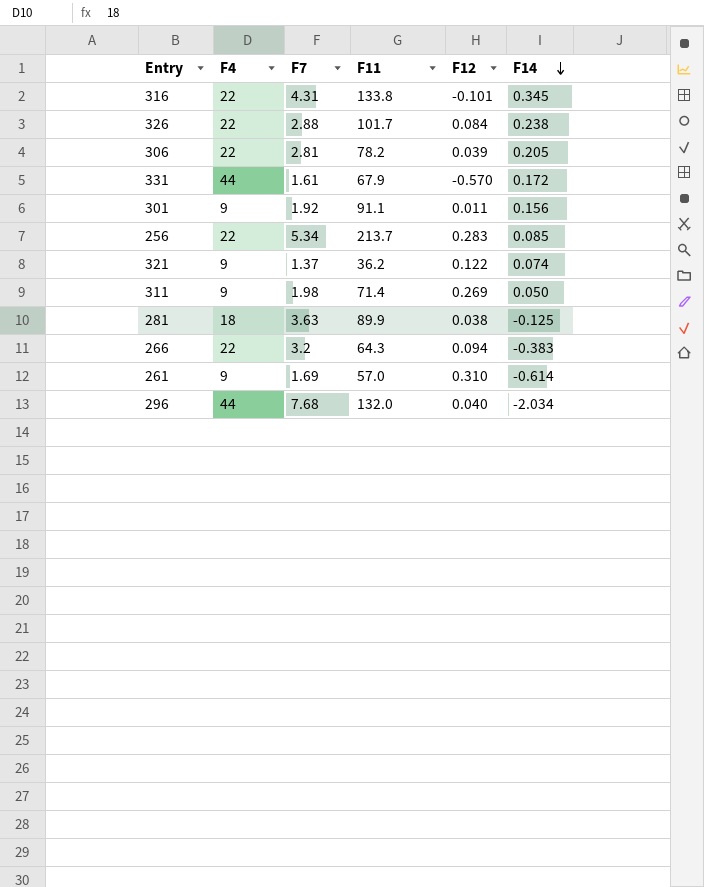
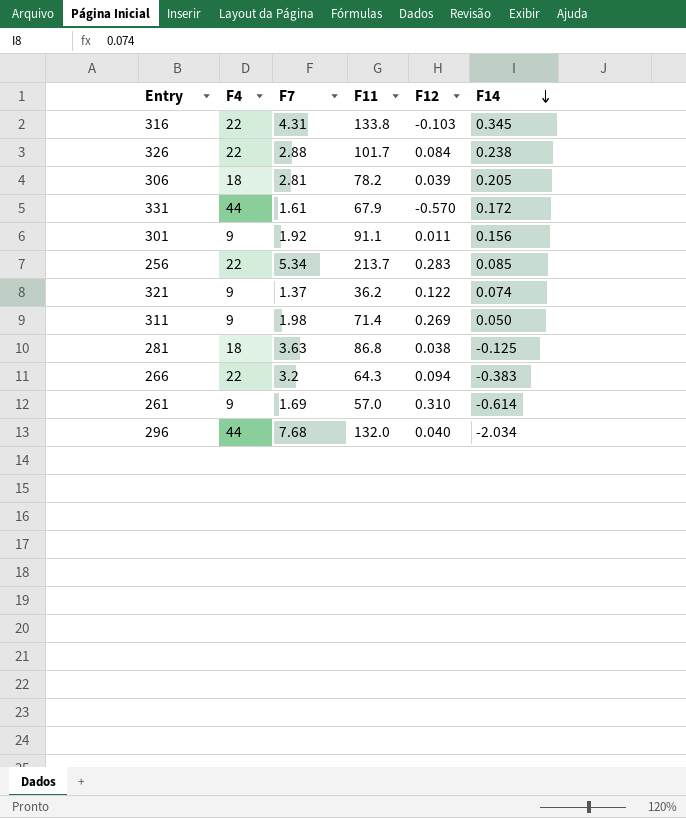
316 | F12: -0.101 -> -0.103
306 | F4: 22 -> 18
281 | F11: 89.9 -> 86.8

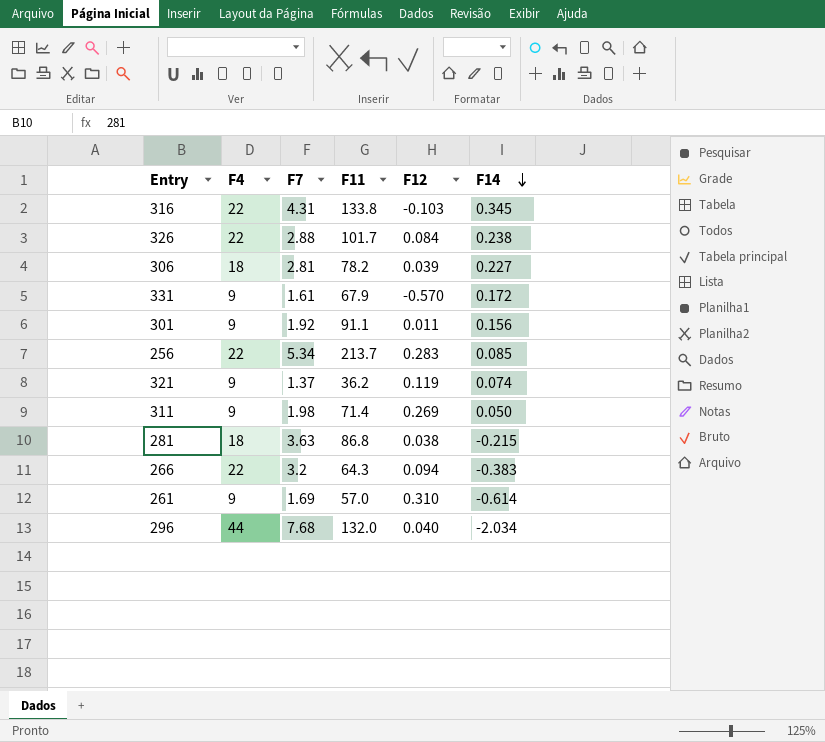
306 | F14: 0.205 -> 0.227
331 | F4: 44 -> 9
321 | F12: 0.122 -> 0.119
281 | F14: -0.125 -> -0.215

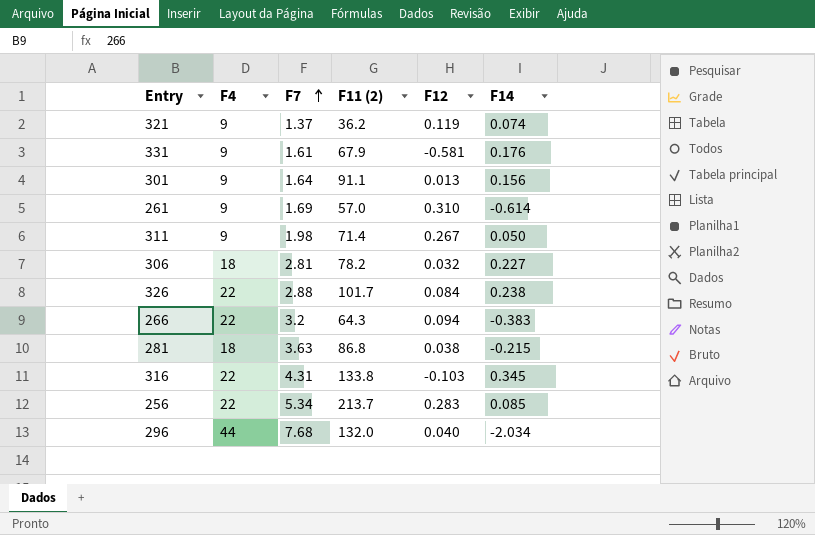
row order: F14 descending -> F7 ascending
column name: F11 -> F11 (2)
331 | F12: -0.570 -> -0.581
331 | F14: 0.172 -> 0.176
301 | F7: 1.92 -> 1.64
301 | F12: 0.011 -> 0.013
311 | F12: 0.269 -> 0.267
306 | F12: 0.039 -> 0.032

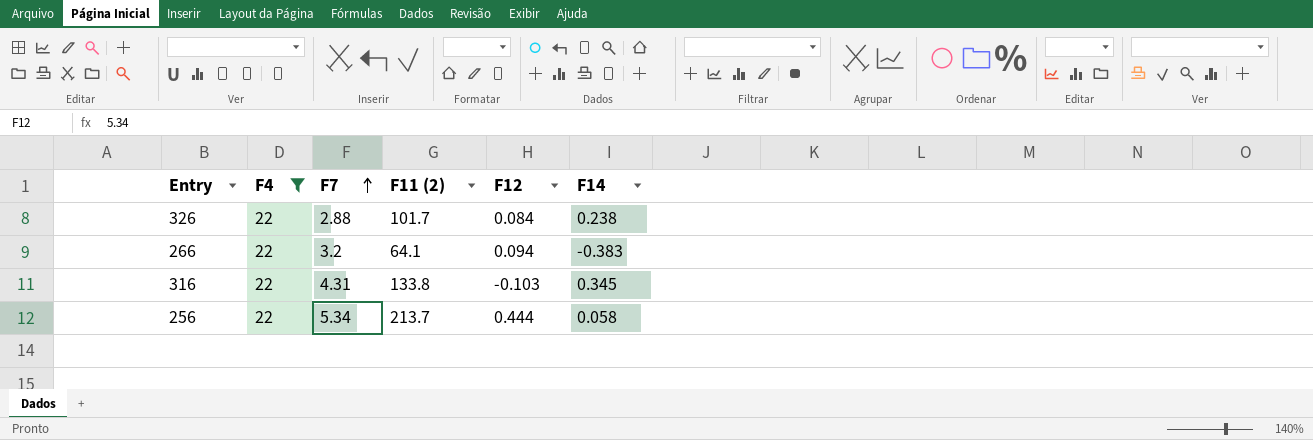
filter: none -> F4 = 22
266 | F11 (2): 64.3 -> 64.1
256 | F12: 0.283 -> 0.444
256 | F14: 0.085 -> 0.058

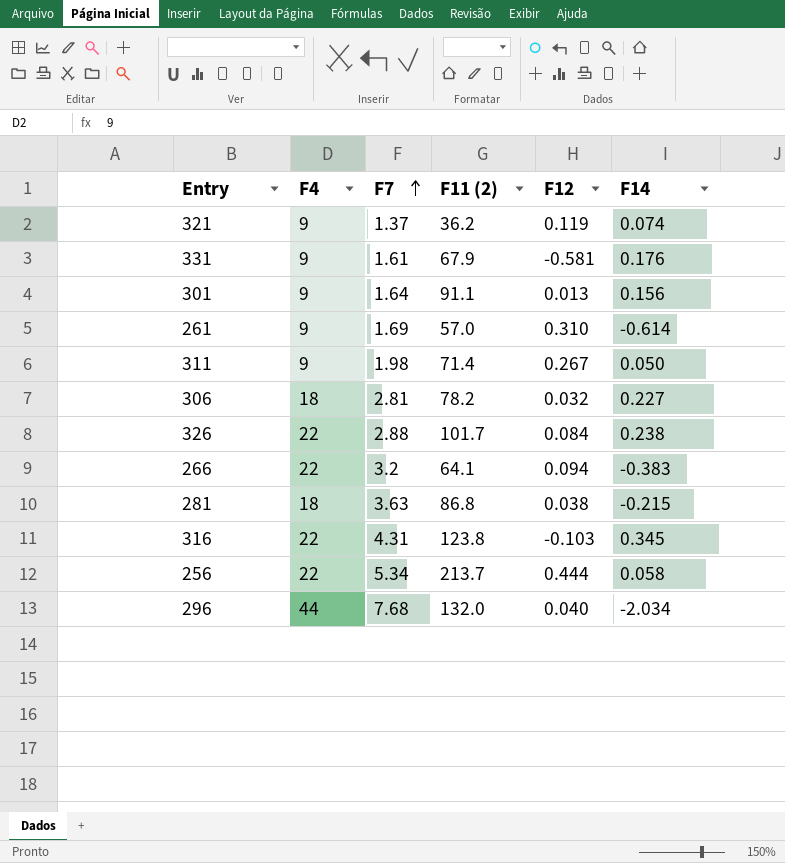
filter: F4 = 22 -> none
316 | F11 (2): 133.8 -> 123.8

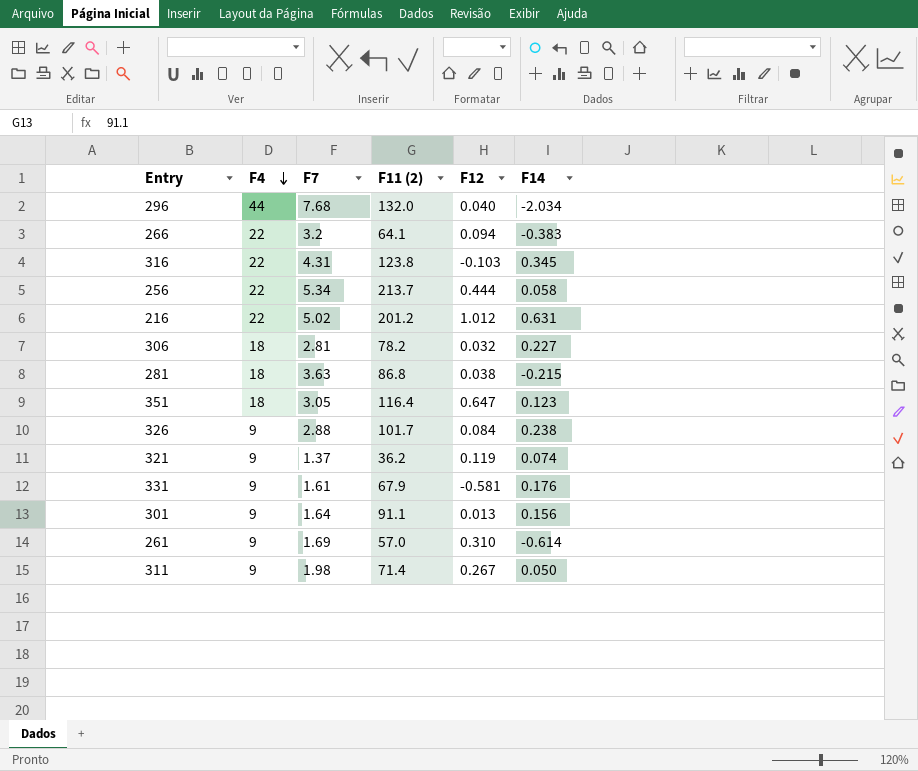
row order: F7 ascending -> F4 descending
row 216: none -> 22 | 5.02 | 201.2 | 1.012 | 0.631
row 351: none -> 18 | 3.05 | 116.4 | 0.647 | 0.123
326 | F4: 22 -> 9

